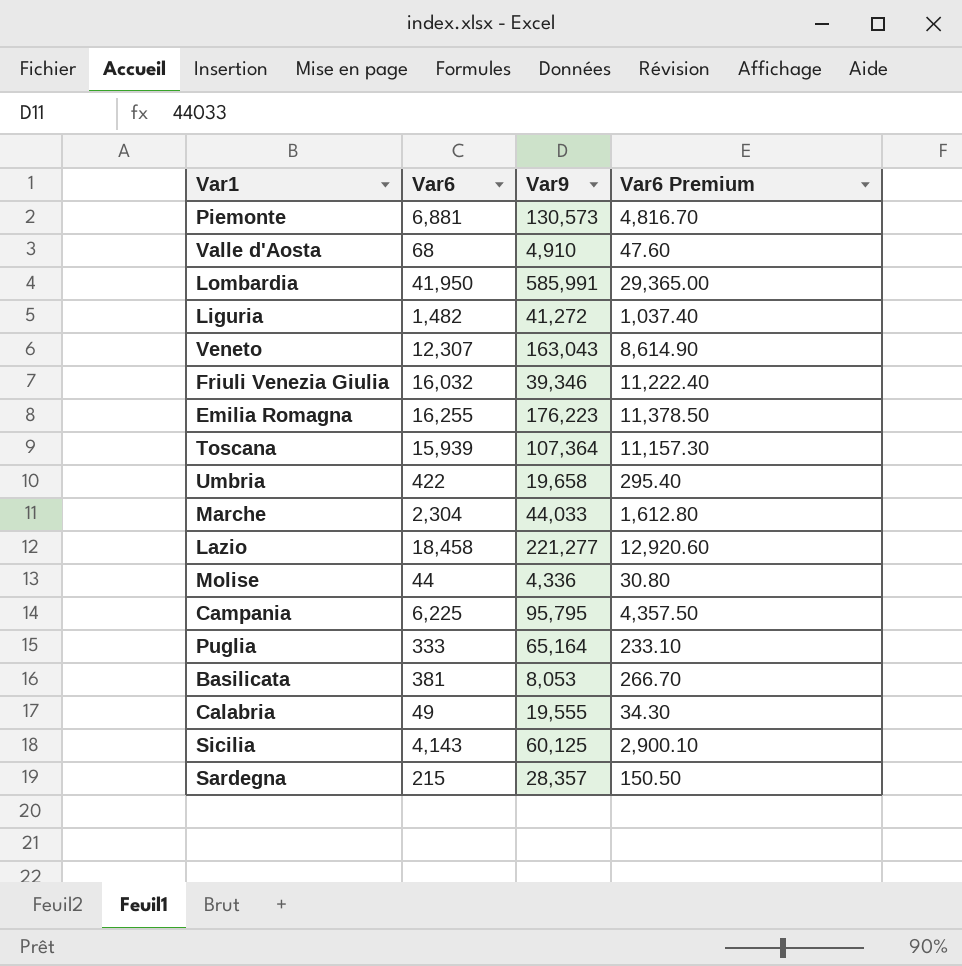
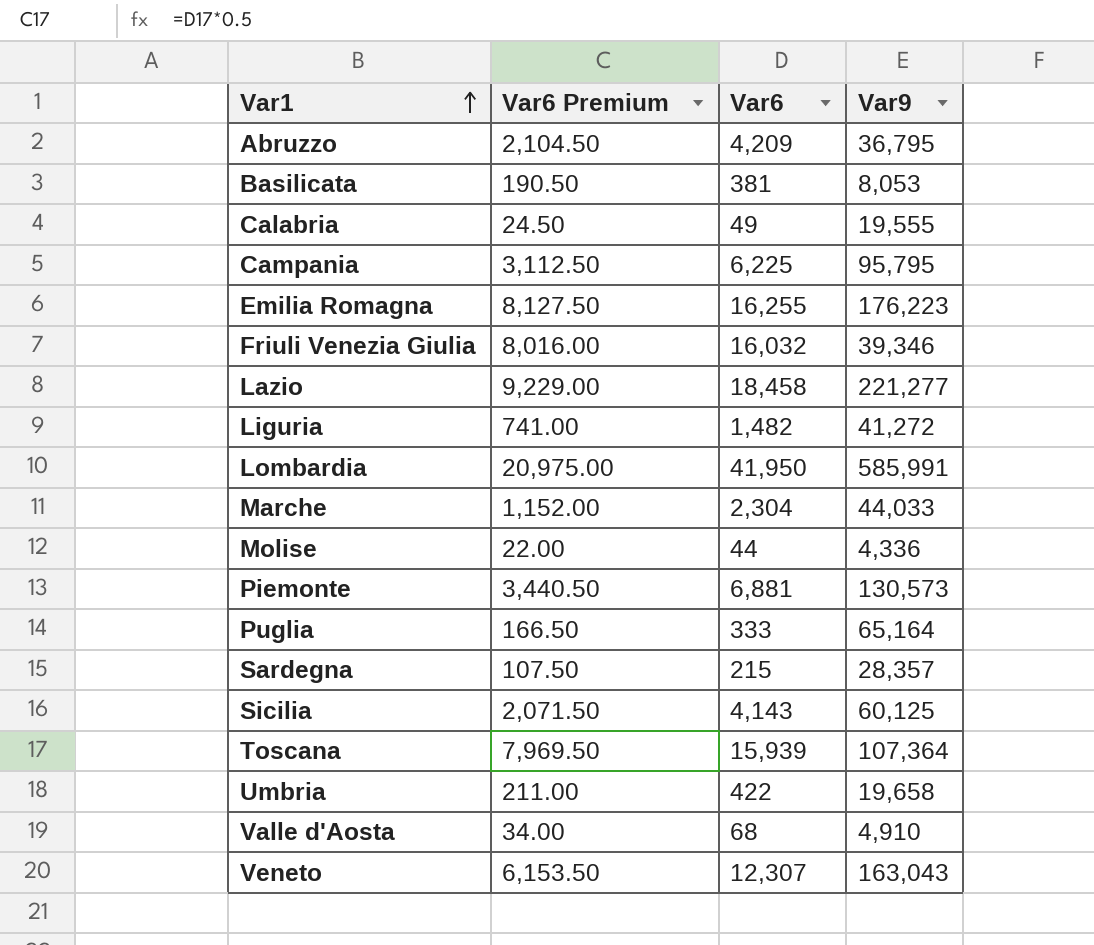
row order: none -> Var1 ascending
column Var6 Premium | formula: [Var6] * 0.7 -> [Var6] * 0.5
column Var6 Premium | position: 4 -> 2
row Abruzzo: none -> 2,104.50 | 4,209 | 36,795

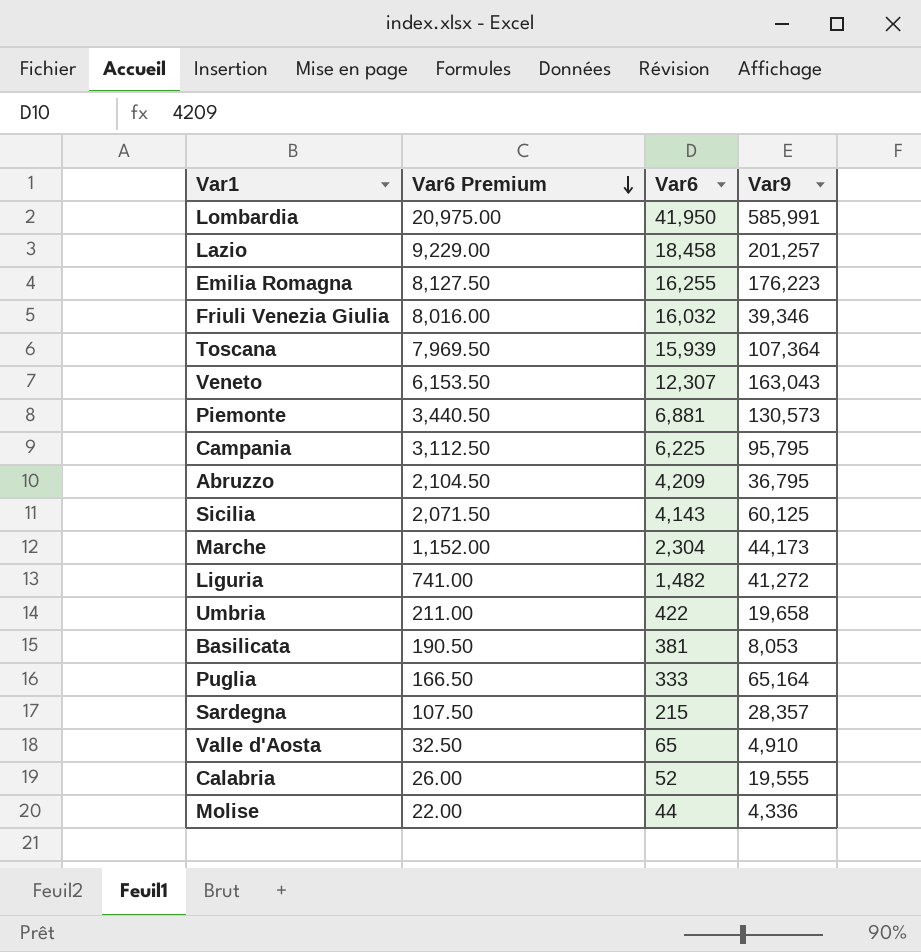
row order: Var1 ascending -> Var6 Premium descending
Lazio | Var9: 221,277 -> 201,257
Marche | Var9: 44,033 -> 44,173
Valle d'Aosta | Var6 Premium: 34.00 -> 32.50
Valle d'Aosta | Var6: 68 -> 65
Calabria | Var6 Premium: 24.50 -> 26.00
Calabria | Var6: 49 -> 52

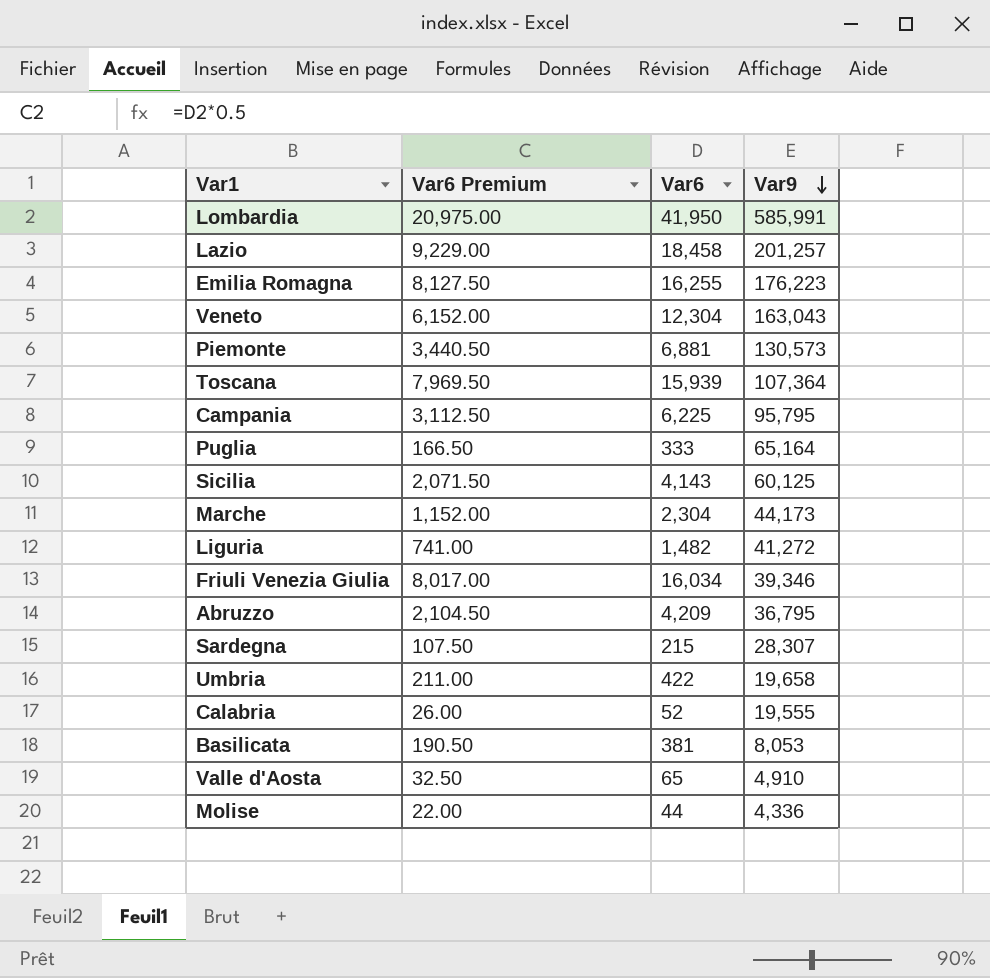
row order: Var6 Premium descending -> Var9 descending
Veneto | Var6 Premium: 6,153.50 -> 6,152.00
Veneto | Var6: 12,307 -> 12,304
Friuli Venezia Giulia | Var6 Premium: 8,016.00 -> 8,017.00
Friuli Venezia Giulia | Var6: 16,032 -> 16,034
Sardegna | Var9: 28,357 -> 28,307

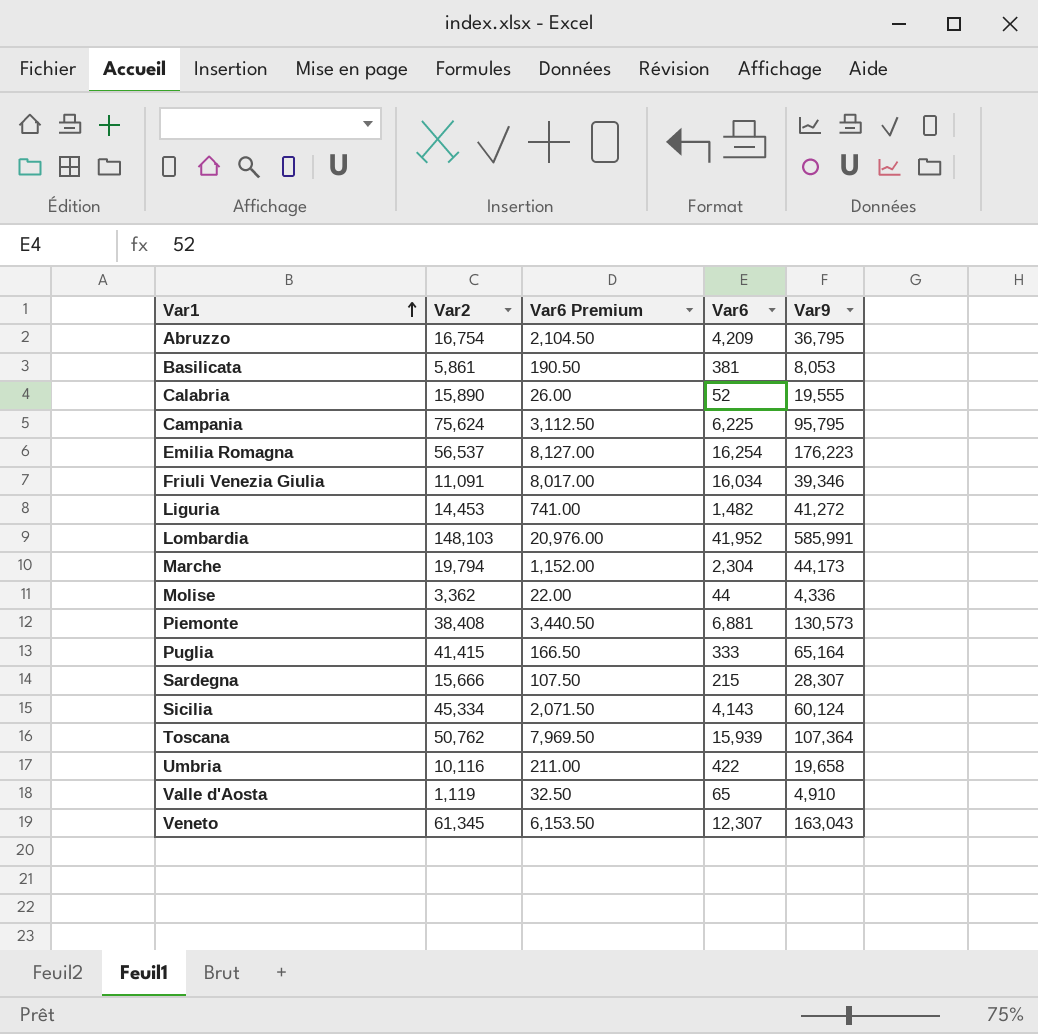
row order: Var9 descending -> Var1 ascending
column Var2 | position: none -> 2
row Lazio: 9,229.00 | 18,458 | 201,257 -> none
Emilia Romagna | Var6 Premium: 8,127.50 -> 8,127.00
Emilia Romagna | Var6: 16,255 -> 16,254
Lombardia | Var6 Premium: 20,975.00 -> 20,976.00
Lombardia | Var6: 41,950 -> 41,952
Sicilia | Var9: 60,125 -> 60,124
Veneto | Var6 Premium: 6,152.00 -> 6,153.50
Veneto | Var6: 12,304 -> 12,307

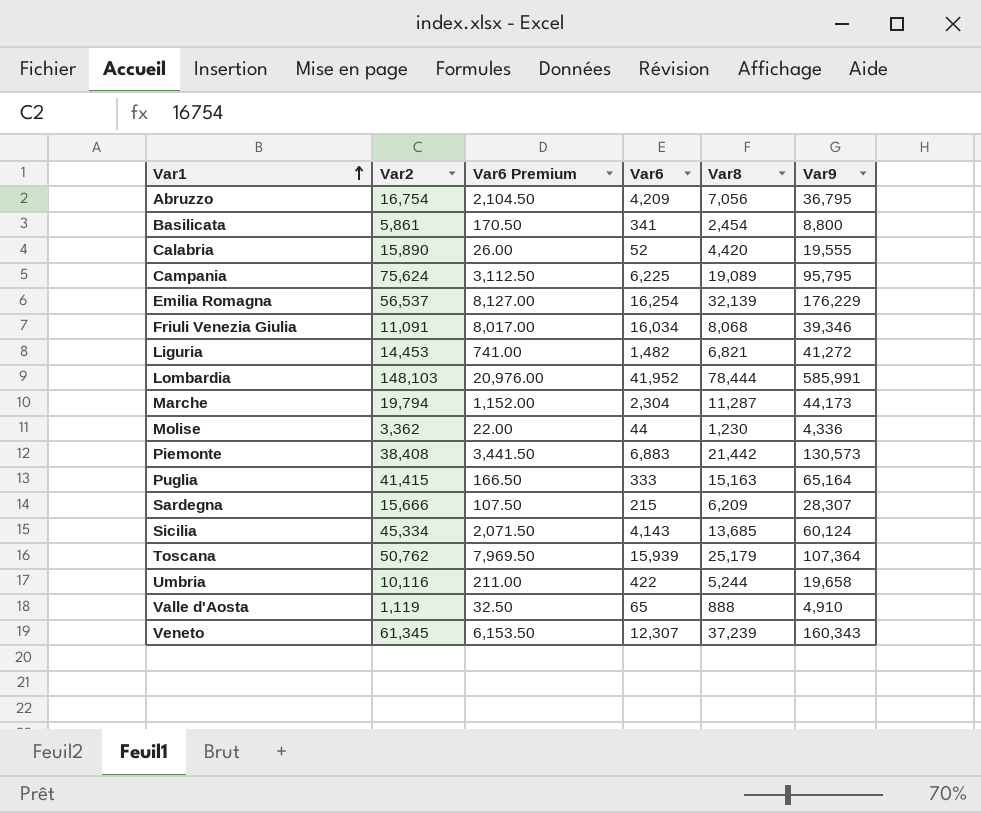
column Var8 | position: none -> 5
Basilicata | Var6 Premium: 190.50 -> 170.50
Basilicata | Var6: 381 -> 341
Basilicata | Var9: 8,053 -> 8,800
Emilia Romagna | Var9: 176,223 -> 176,229
Piemonte | Var6 Premium: 3,440.50 -> 3,441.50
Piemonte | Var6: 6,881 -> 6,883
Veneto | Var9: 163,043 -> 160,343

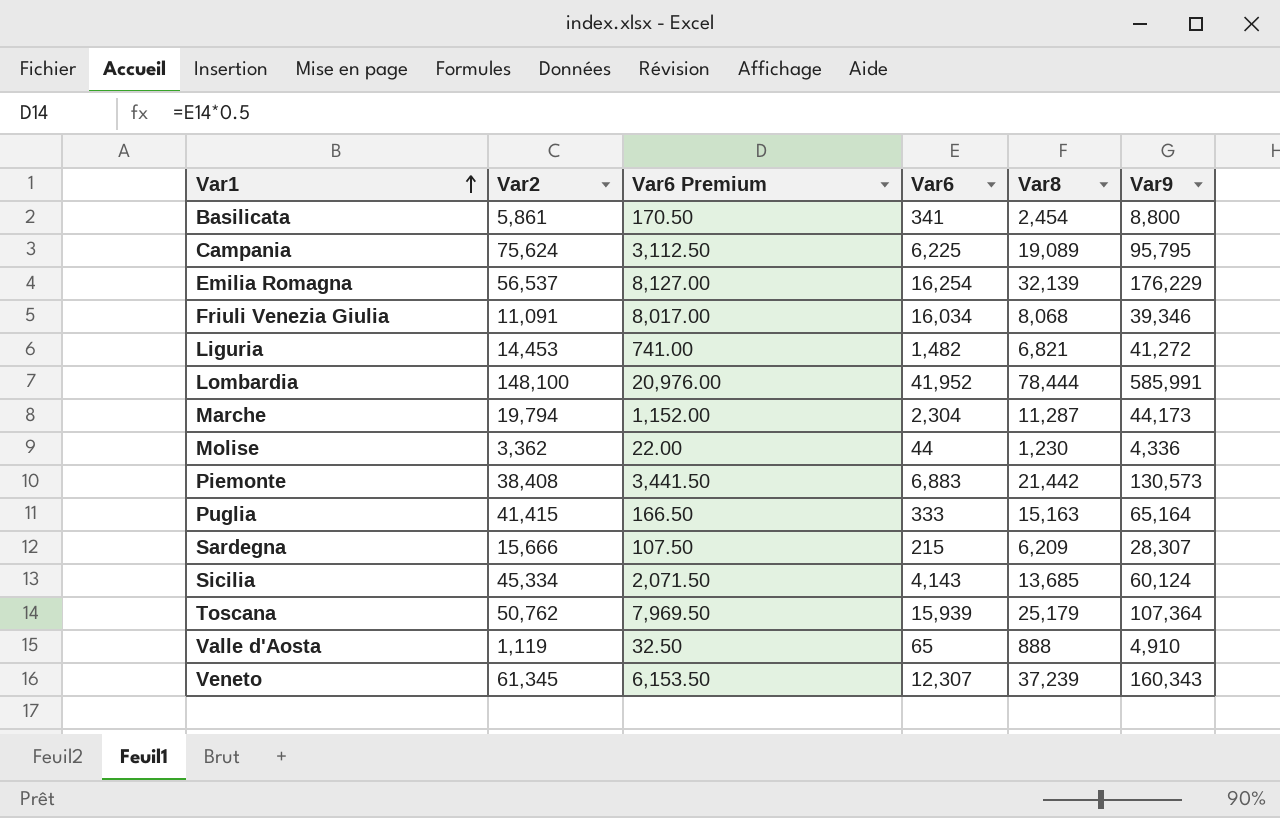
row Abruzzo: 16,754 | 2,104.50 | 4,209 | 7,056 | 36,795 -> none
row Calabria: 15,890 | 26.00 | 52 | 4,420 | 19,555 -> none
row Umbria: 10,116 | 211.00 | 422 | 5,244 | 19,658 -> none
Lombardia | Var2: 148,103 -> 148,100

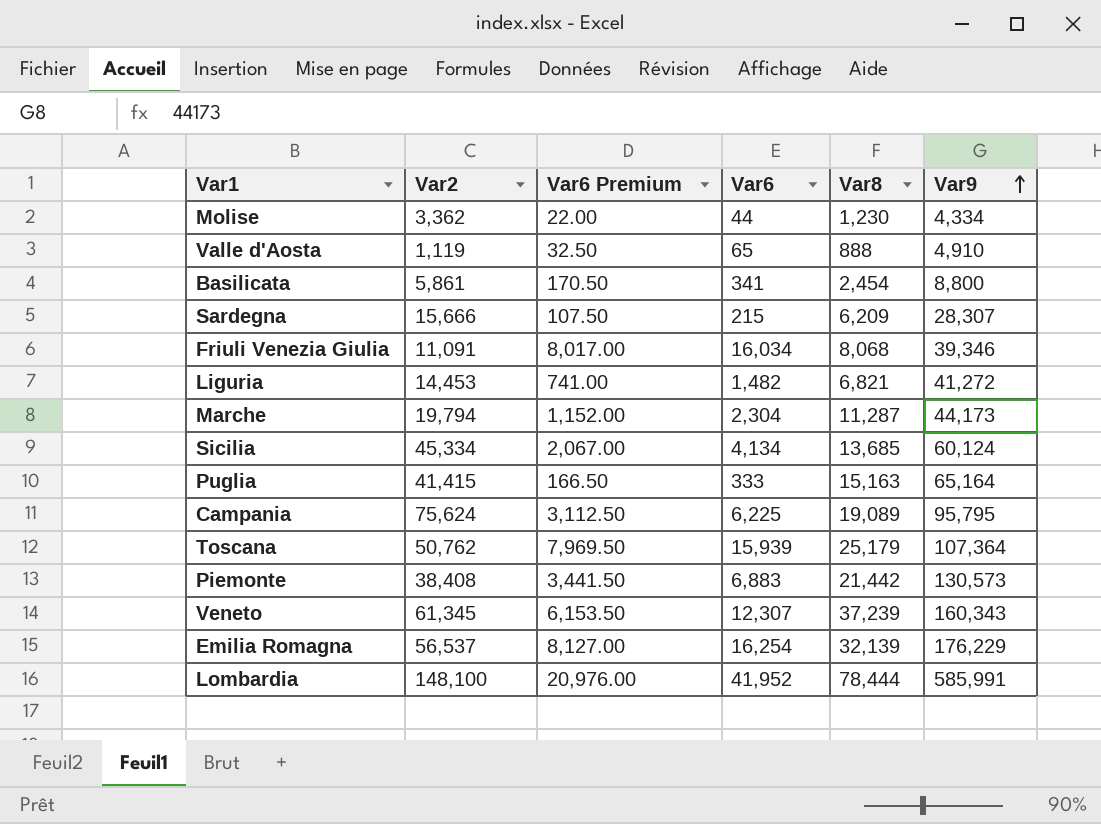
row order: Var1 ascending -> Var9 ascending
Molise | Var9: 4,336 -> 4,334
Sicilia | Var6 Premium: 2,071.50 -> 2,067.00
Sicilia | Var6: 4,143 -> 4,134

